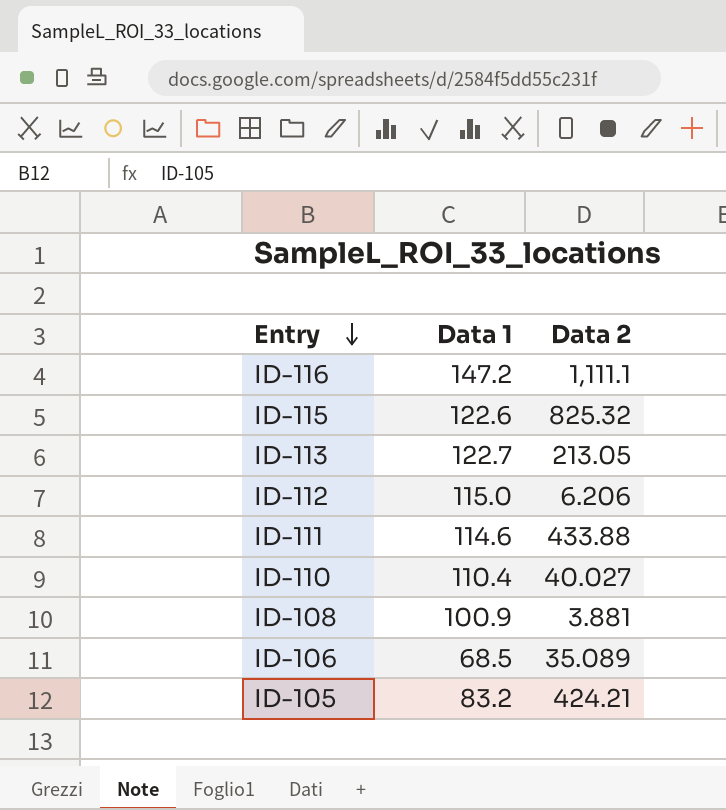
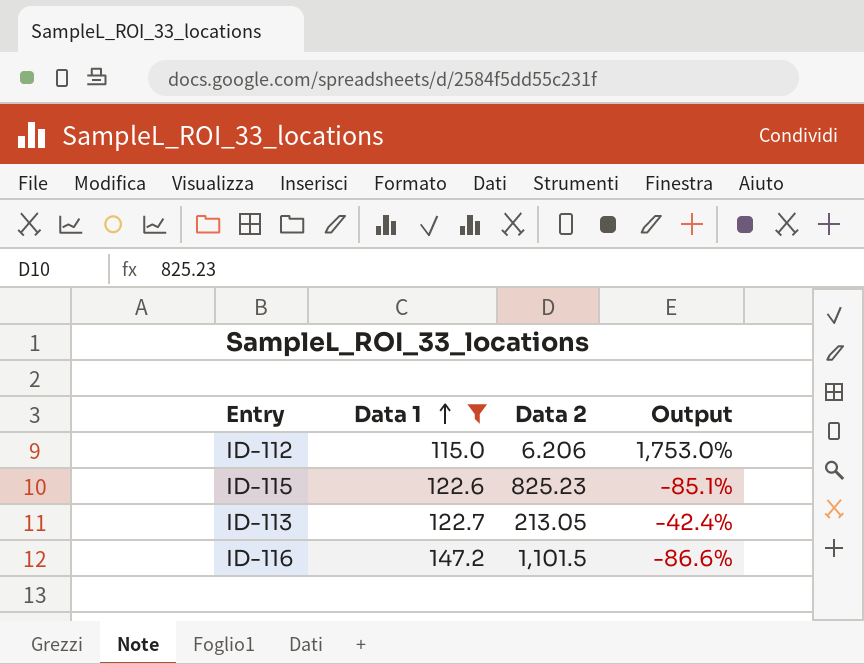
filter: none -> Data 1 >= 115.0
row order: Entry descending -> Data 1 ascending
column Output | formula: none -> ([Data 1] - [Data 2]) / [Data 2]
ID-115 | Data 2: 825.32 -> 825.23
ID-116 | Data 2: 1,111.1 -> 1,101.5

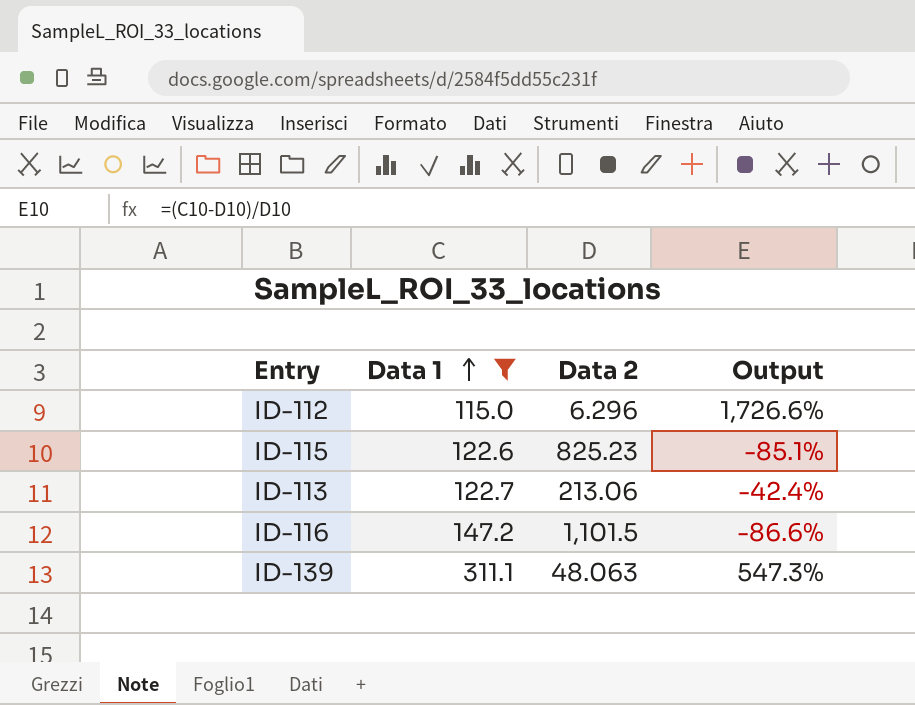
ID-112 | Data 2: 6.206 -> 6.296
ID-112 | Output: 1,753.0% -> 1,726.6%
ID-113 | Data 2: 213.05 -> 213.06
row ID-139: none -> 311.1 | 48.063 | 547.3%

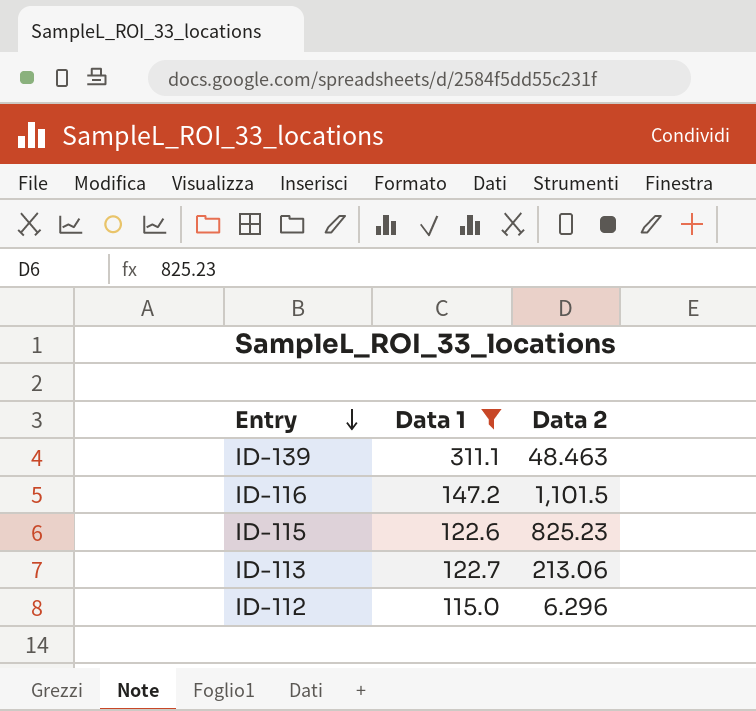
row order: Data 1 ascending -> Entry descending
column Output | formula: ([Data 1] - [Data 2]) / [Data 2] -> none
ID-139 | Data 2: 48.063 -> 48.463

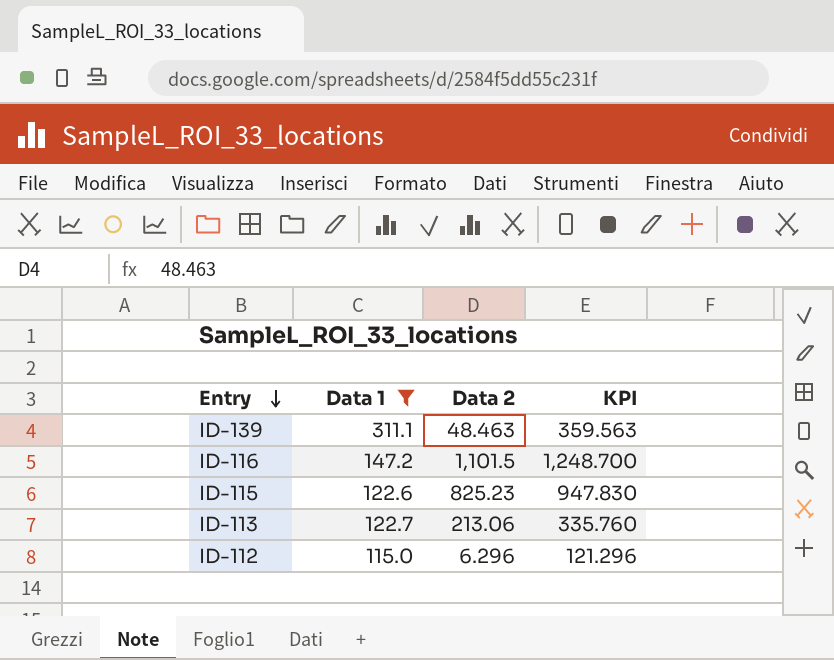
column KPI | formula: none -> [Data 1] + [Data 2]

